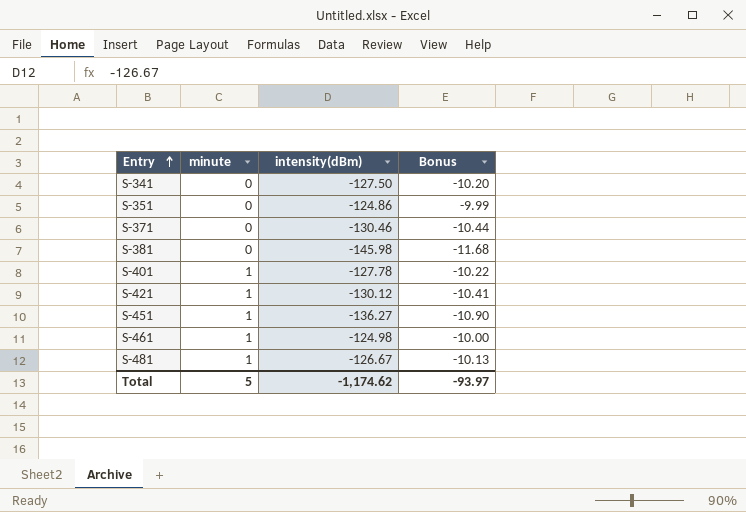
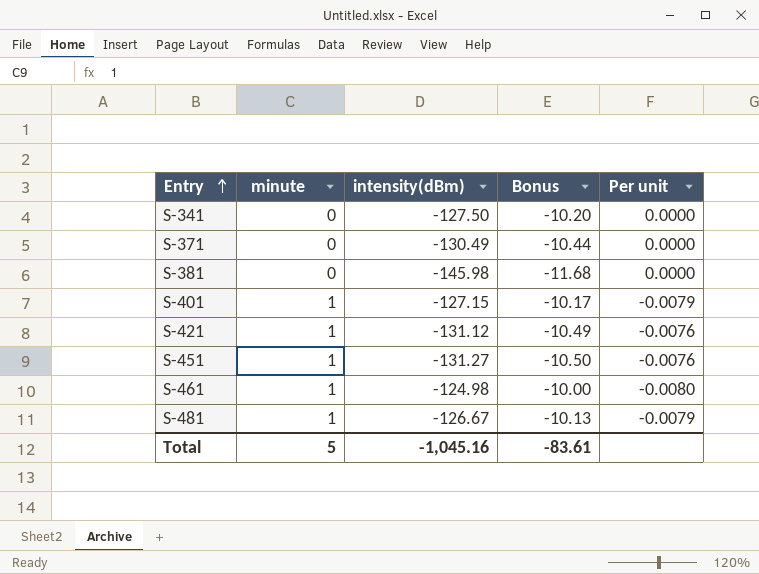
column Per unit | formula: none -> [minute] / [intensity(dBm)]
row S-351: 0 | -124.86 | -9.99 -> none
S-371 | intensity(dBm): -130.46 -> -130.49
S-401 | intensity(dBm): -127.78 -> -127.15
S-401 | Bonus: -10.22 -> -10.17
S-421 | intensity(dBm): -130.12 -> -131.12
S-421 | Bonus: -10.41 -> -10.49
S-451 | intensity(dBm): -136.27 -> -131.27
S-451 | Bonus: -10.90 -> -10.50
Total | intensity(dBm): -1,174.62 -> -1,045.16
Total | Bonus: -93.97 -> -83.61

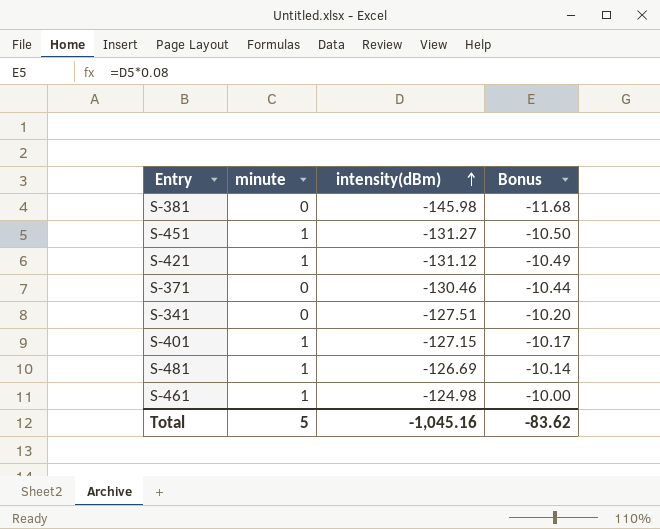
row order: Entry ascending -> intensity(dBm) ascending
column Per unit | formula: [minute] / [intensity(dBm)] -> none
S-371 | intensity(dBm): -130.49 -> -130.46
S-341 | intensity(dBm): -127.50 -> -127.51
S-481 | intensity(dBm): -126.67 -> -126.69
S-481 | Bonus: -10.13 -> -10.14
Total | Bonus: -83.61 -> -83.62

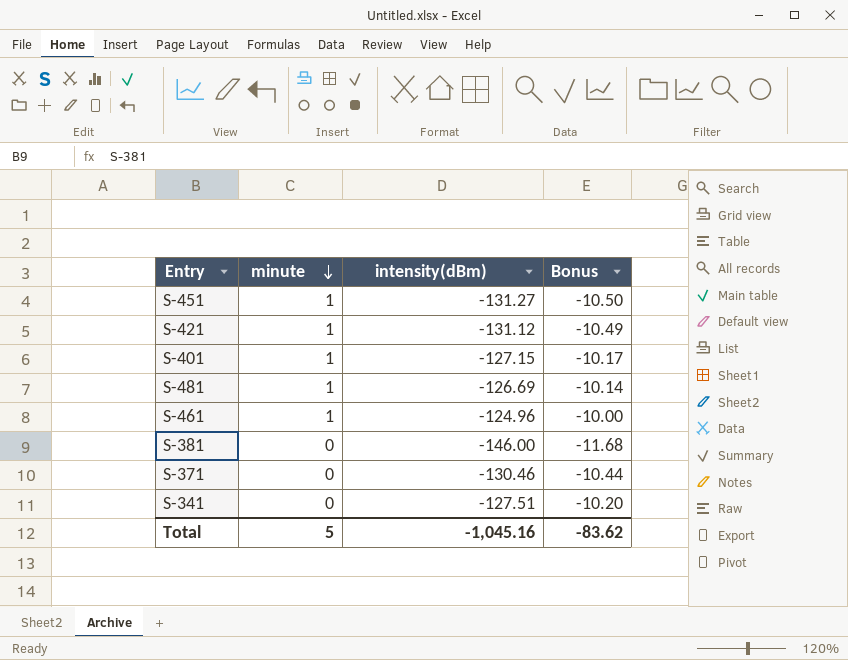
row order: intensity(dBm) ascending -> minute descending
S-461 | intensity(dBm): -124.98 -> -124.96
S-381 | intensity(dBm): -145.98 -> -146.00

